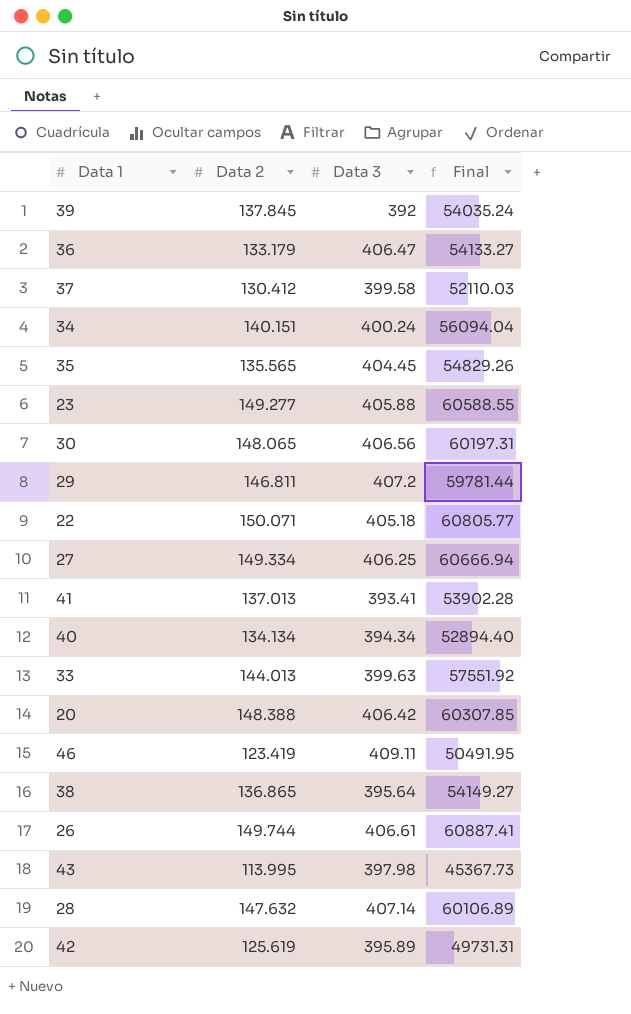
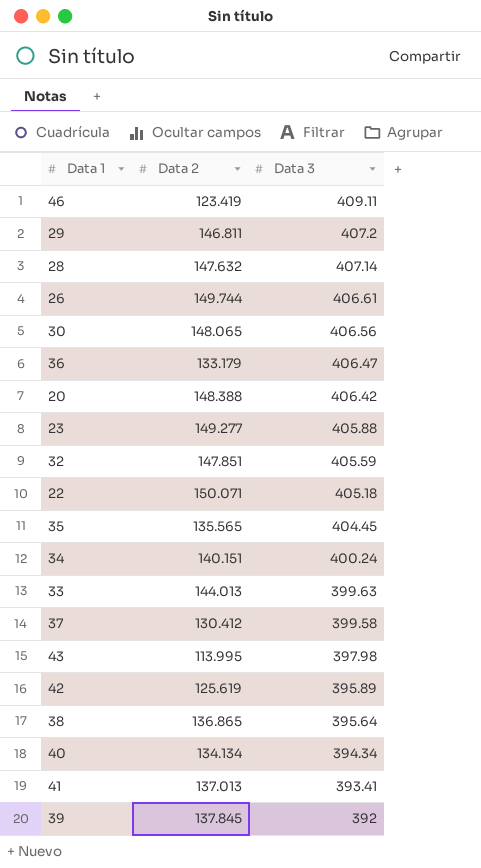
row order: none -> Data 3 descending
column Final | formula: [Data 2] * [Data 3] -> none
row 27: 149.334 | 406.25 | 60666.94 -> none
row 32: none -> 147.851 | 405.59

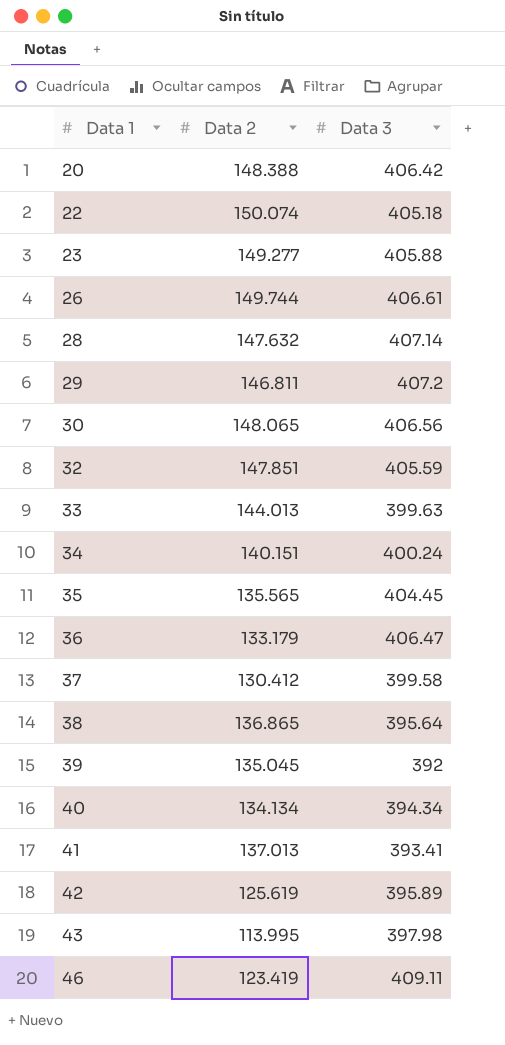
row order: Data 3 descending -> Data 1 ascending
22 | Data 2: 150.071 -> 150.074
39 | Data 2: 137.845 -> 135.045

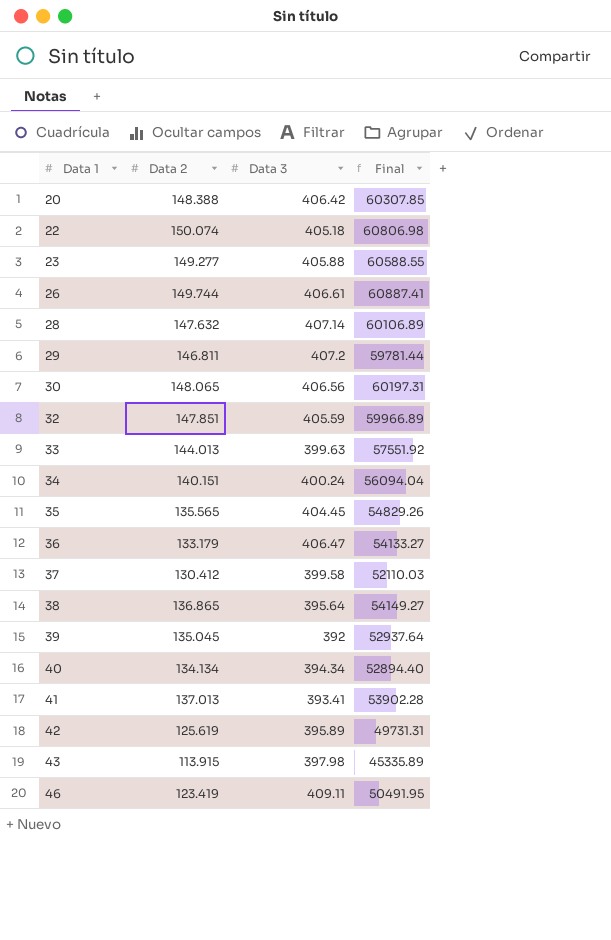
column Final | formula: none -> [Data 2] * [Data 3]
43 | Data 2: 113.995 -> 113.915

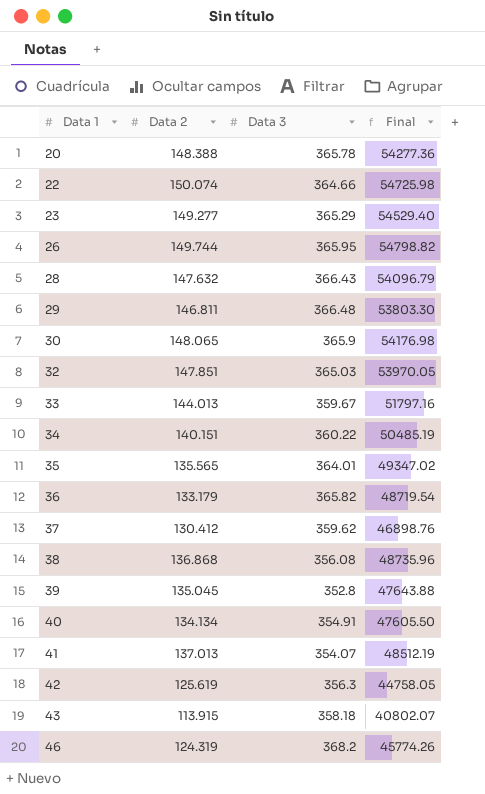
20 | Data 3: 406.42 -> 365.78
20 | Final: 60307.85 -> 54277.36
22 | Data 3: 405.18 -> 364.66
22 | Final: 60806.98 -> 54725.98
23 | Data 3: 405.88 -> 365.29
23 | Final: 60588.55 -> 54529.40
26 | Data 3: 406.61 -> 365.95
26 | Final: 60887.41 -> 54798.82
28 | Data 3: 407.14 -> 366.43
28 | Final: 60106.89 -> 54096.79
29 | Data 3: 407.2 -> 366.48
29 | Final: 59781.44 -> 53803.30
30 | Data 3: 406.56 -> 365.9
30 | Final: 60197.31 -> 54176.98
32 | Data 3: 405.59 -> 365.03
32 | Final: 59966.89 -> 53970.05
33 | Data 3: 399.63 -> 359.67
33 | Final: 57551.92 -> 51797.16
34 | Data 3: 400.24 -> 360.22
34 | Final: 56094.04 -> 50485.19
35 | Data 3: 404.45 -> 364.01
35 | Final: 54829.26 -> 49347.02
36 | Data 3: 406.47 -> 365.82
36 | Final: 54133.27 -> 48719.54
37 | Data 3: 399.58 -> 359.62
37 | Final: 52110.03 -> 46898.76
38 | Data 2: 136.865 -> 136.868
38 | Data 3: 395.64 -> 356.08
38 | Final: 54149.27 -> 48735.96
39 | Data 3: 392 -> 352.8
39 | Final: 52937.64 -> 47643.88
40 | Data 3: 394.34 -> 354.91
40 | Final: 52894.40 -> 47605.50
41 | Data 3: 393.41 -> 354.07
41 | Final: 53902.28 -> 48512.19
42 | Data 3: 395.89 -> 356.3
42 | Final: 49731.31 -> 44758.05
43 | Data 3: 397.98 -> 358.18
43 | Final: 45335.89 -> 40802.07
46 | Data 2: 123.419 -> 124.319
46 | Data 3: 409.11 -> 368.2
46 | Final: 50491.95 -> 45774.26

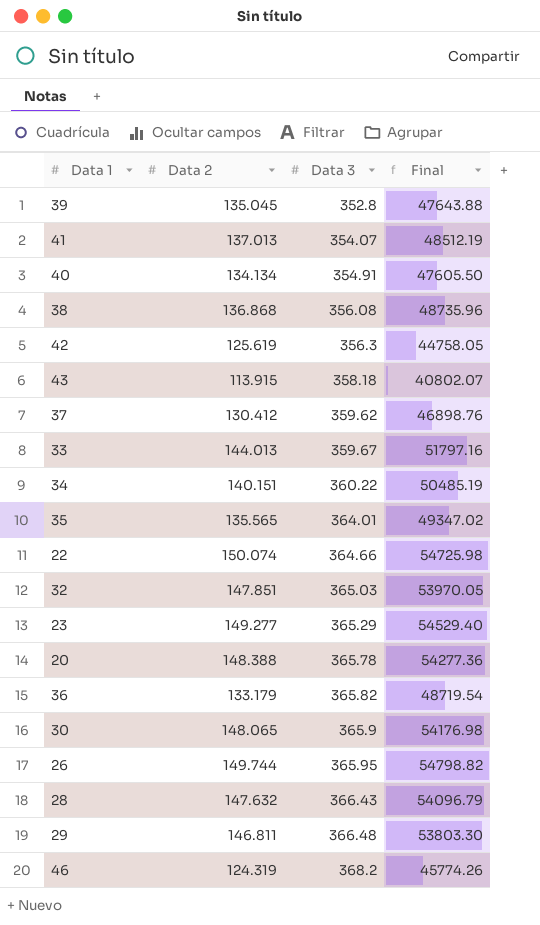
row order: Data 1 ascending -> Data 3 ascending

